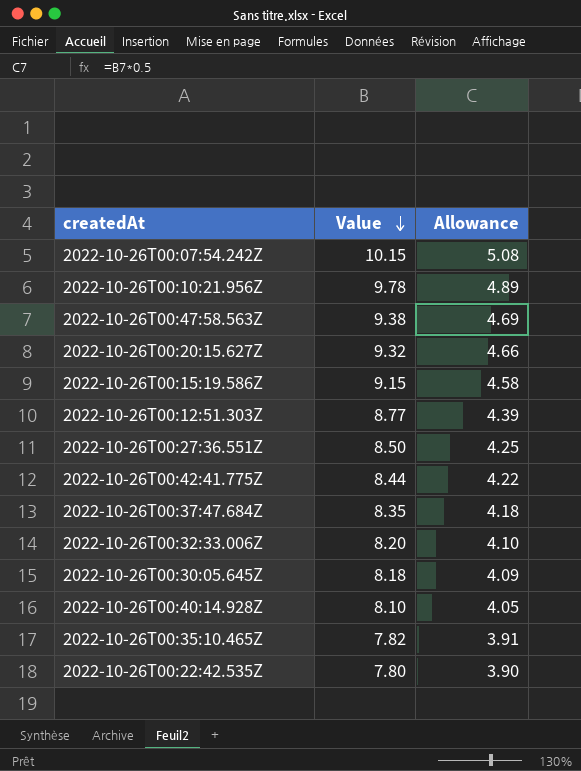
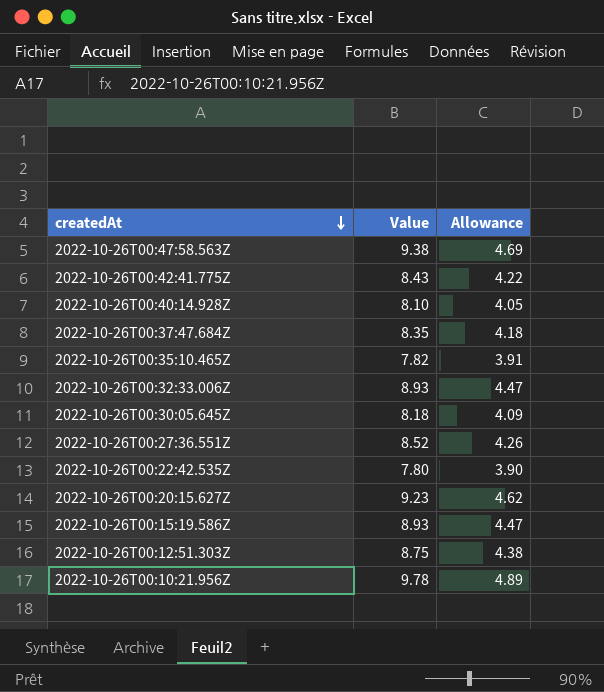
row order: Value descending -> createdAt descending
row 2022-10-26T00:07:54.242Z: 10.15 | 5.08 -> none
2022-10-26T00:42:41.775Z | Value: 8.44 -> 8.43
2022-10-26T00:32:33.006Z | Value: 8.20 -> 8.93
2022-10-26T00:32:33.006Z | Allowance: 4.10 -> 4.47
2022-10-26T00:27:36.551Z | Value: 8.50 -> 8.52
2022-10-26T00:27:36.551Z | Allowance: 4.25 -> 4.26
2022-10-26T00:20:15.627Z | Value: 9.32 -> 9.23
2022-10-26T00:20:15.627Z | Allowance: 4.66 -> 4.62
2022-10-26T00:15:19.586Z | Value: 9.15 -> 8.93
2022-10-26T00:15:19.586Z | Allowance: 4.58 -> 4.47
2022-10-26T00:12:51.303Z | Value: 8.77 -> 8.75
2022-10-26T00:12:51.303Z | Allowance: 4.39 -> 4.38

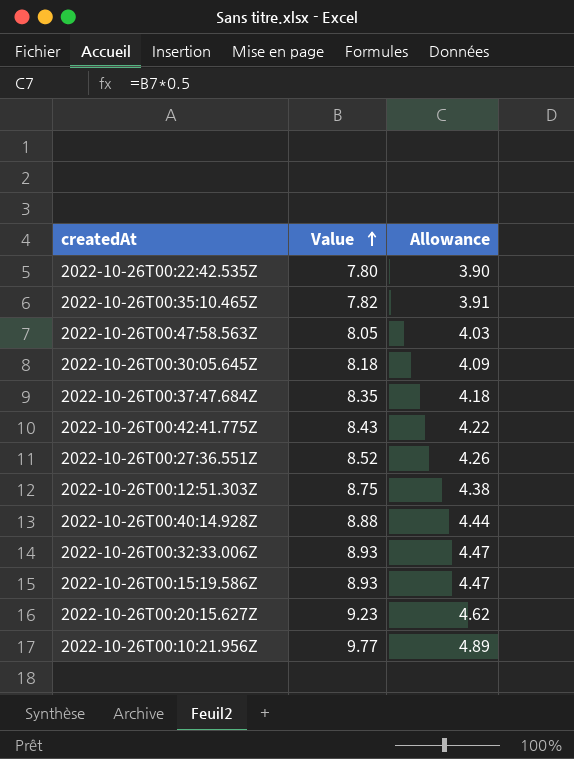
row order: createdAt descending -> Value ascending
2022-10-26T00:47:58.563Z | Value: 9.38 -> 8.05
2022-10-26T00:47:58.563Z | Allowance: 4.69 -> 4.03
2022-10-26T00:40:14.928Z | Value: 8.10 -> 8.88
2022-10-26T00:40:14.928Z | Allowance: 4.05 -> 4.44
2022-10-26T00:10:21.956Z | Value: 9.78 -> 9.77

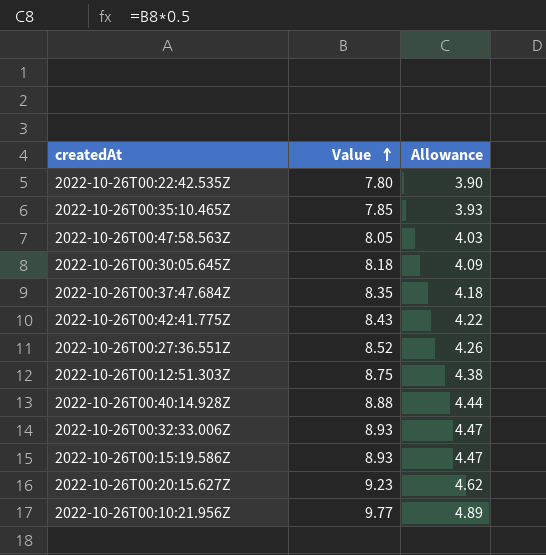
2022-10-26T00:35:10.465Z | Value: 7.82 -> 7.85
2022-10-26T00:35:10.465Z | Allowance: 3.91 -> 3.93

